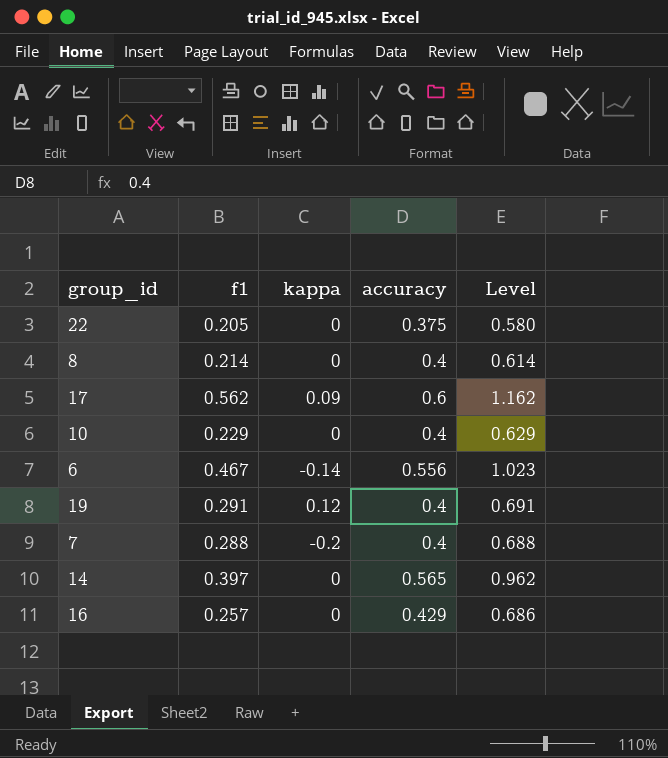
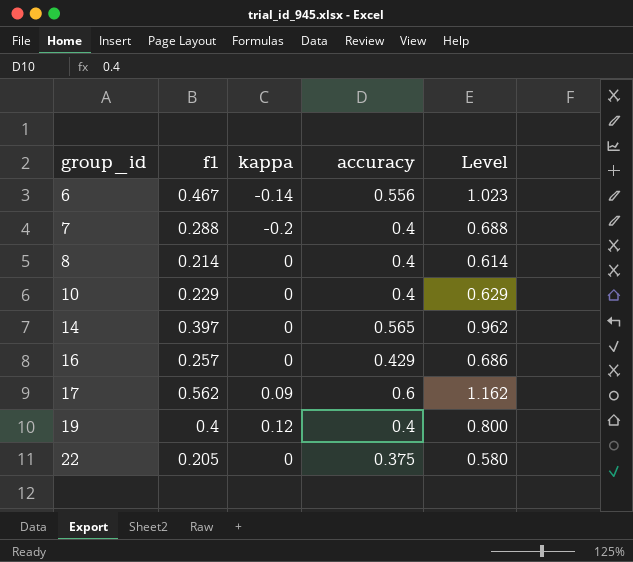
row order: none -> group_id ascending
19 | f1: 0.291 -> 0.4
19 | Level: 0.691 -> 0.800

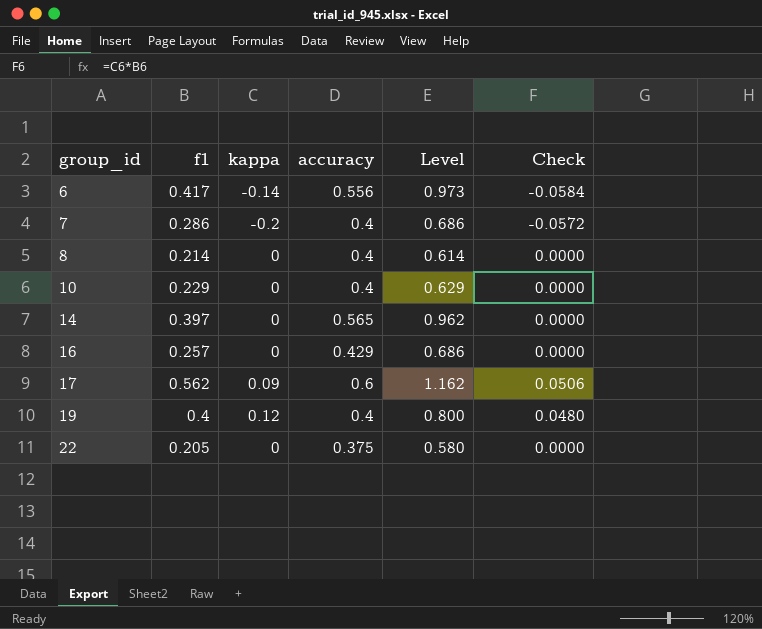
column Check | formula: none -> [f1] * [kappa]
6 | f1: 0.467 -> 0.417
6 | Level: 1.023 -> 0.973
7 | f1: 0.288 -> 0.286
7 | Level: 0.688 -> 0.686

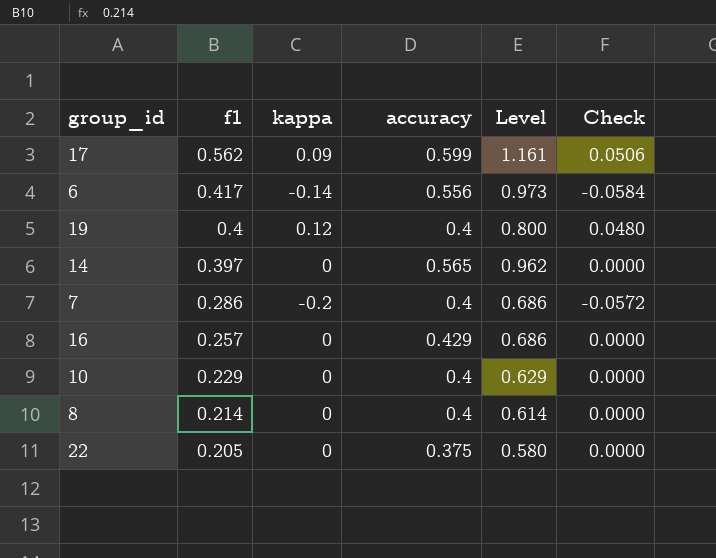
row order: group_id ascending -> f1 descending
17 | accuracy: 0.6 -> 0.599
17 | Level: 1.162 -> 1.161

